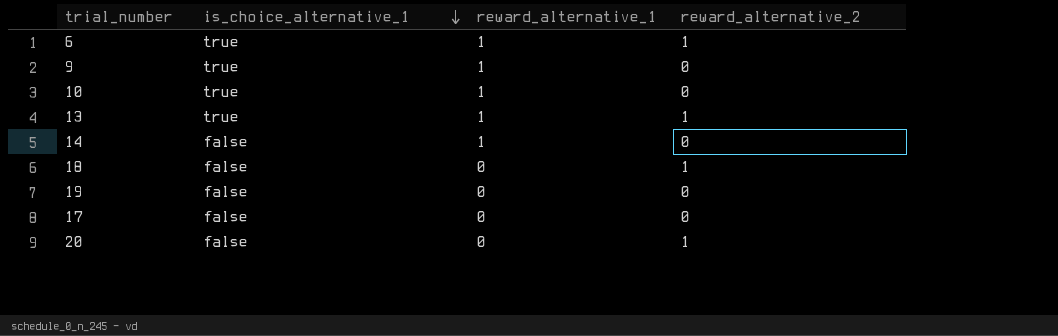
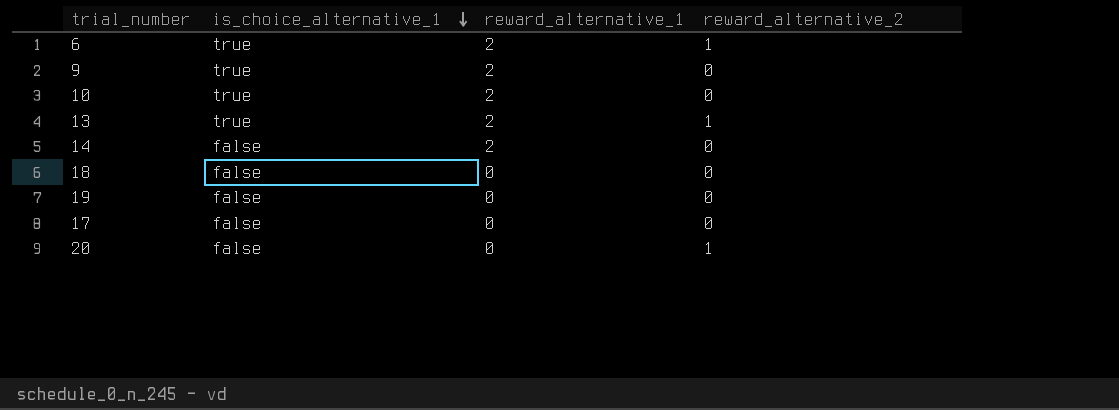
6 | reward_alternative_1: 1 -> 2
9 | reward_alternative_1: 1 -> 2
10 | reward_alternative_1: 1 -> 2
13 | reward_alternative_1: 1 -> 2
14 | reward_alternative_1: 1 -> 2
18 | reward_alternative_2: 1 -> 0

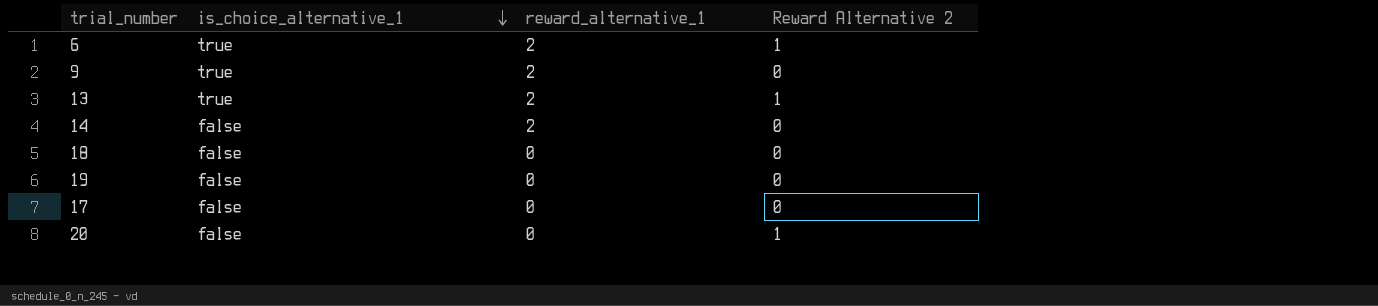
column name: reward_alternative_2 -> Reward Alternative 2
row 10: true | 2 | 0 -> none

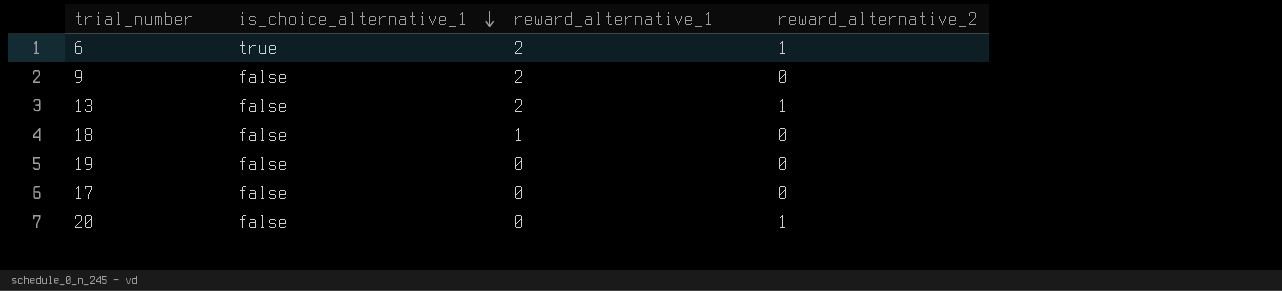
column name: Reward Alternative 2 -> reward_alternative_2
row 14: false | 2 | 0 -> none
9 | is_choice_alternative_1: true -> false
13 | is_choice_alternative_1: true -> false
18 | reward_alternative_1: 0 -> 1

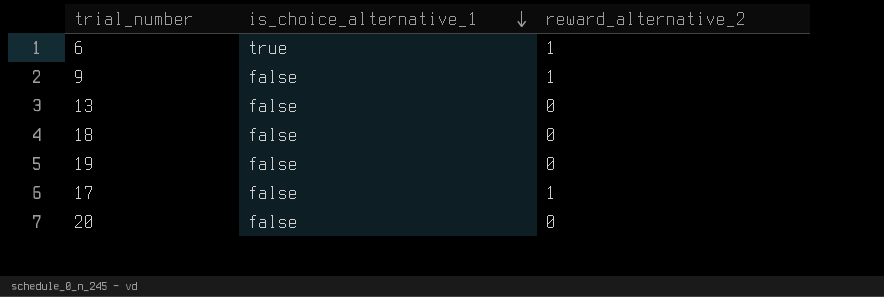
column reward_alternative_1 | position: 3 -> none
9 | reward_alternative_2: 0 -> 1
13 | reward_alternative_2: 1 -> 0
17 | reward_alternative_2: 0 -> 1
20 | reward_alternative_2: 1 -> 0

